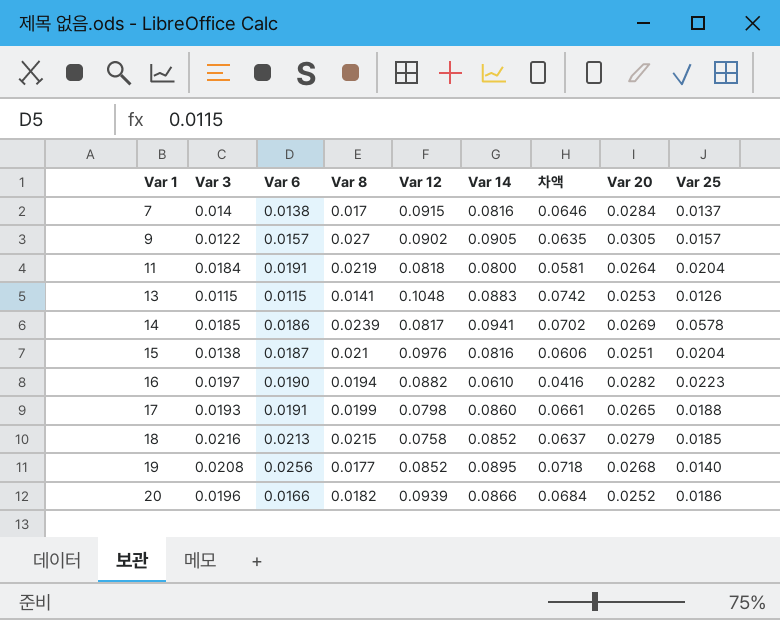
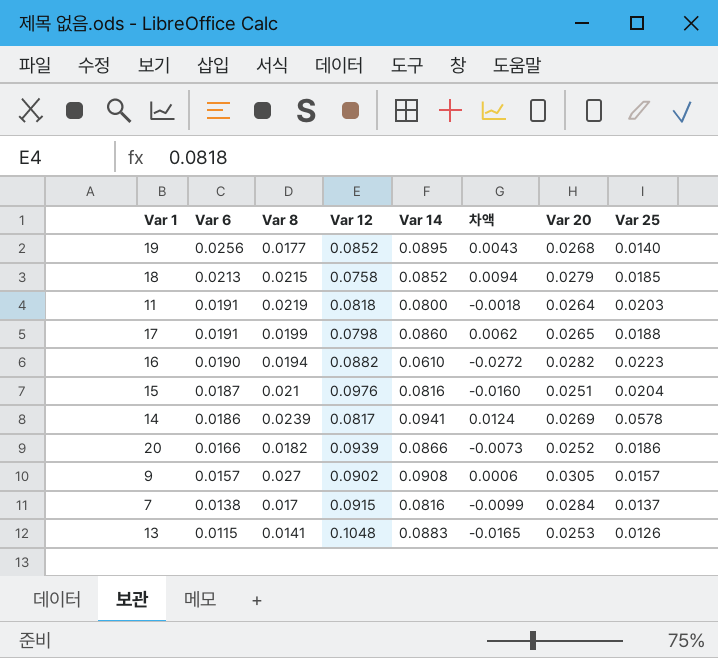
row order: Var 1 ascending -> Var 6 descending
column Var 3 | position: 2 -> none
column 차액 | formula: [Var 14] - [Var 8] -> [Var 14] - [Var 12]
11 | Var 25: 0.0204 -> 0.0203
9 | Var 14: 0.0905 -> 0.0908

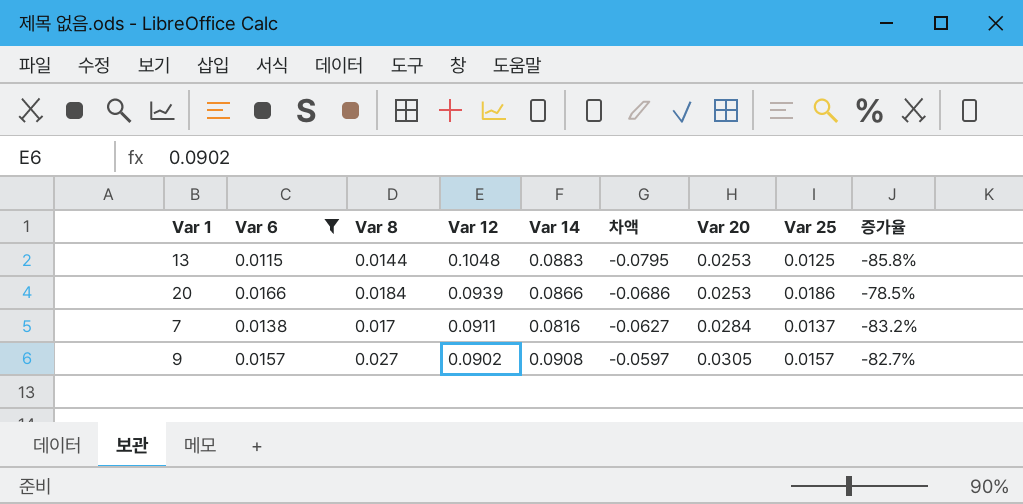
filter: none -> Var 6 <= 0.0166
row order: Var 6 descending -> Var 12 descending
column 차액 | formula: [Var 14] - [Var 12] -> [Var 20] - [Var 12]
column 증가율 | formula: none -> ([Var 25] - [Var 14]) / [Var 14]
13 | Var 8: 0.0141 -> 0.0144
13 | Var 25: 0.0126 -> 0.0125
20 | Var 8: 0.0182 -> 0.0184
20 | Var 20: 0.0252 -> 0.0253
7 | Var 12: 0.0915 -> 0.0911

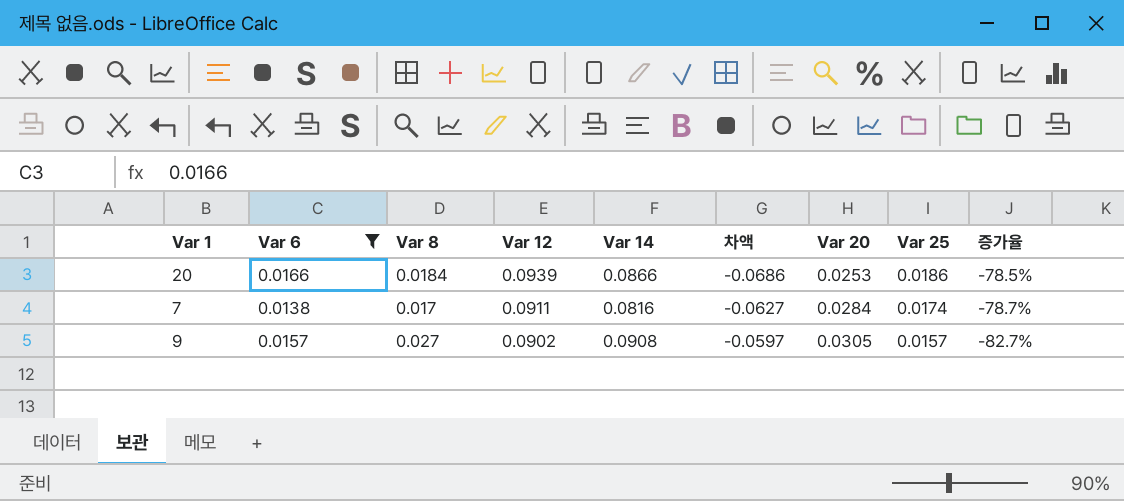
row 13: 0.0115 | 0.0144 | 0.1048 | 0.0883 | -0.0795 | 0.0253 | 0.0125 | -85.8% -> none
7 | Var 25: 0.0137 -> 0.0174
7 | 증가율: -83.2% -> -78.7%

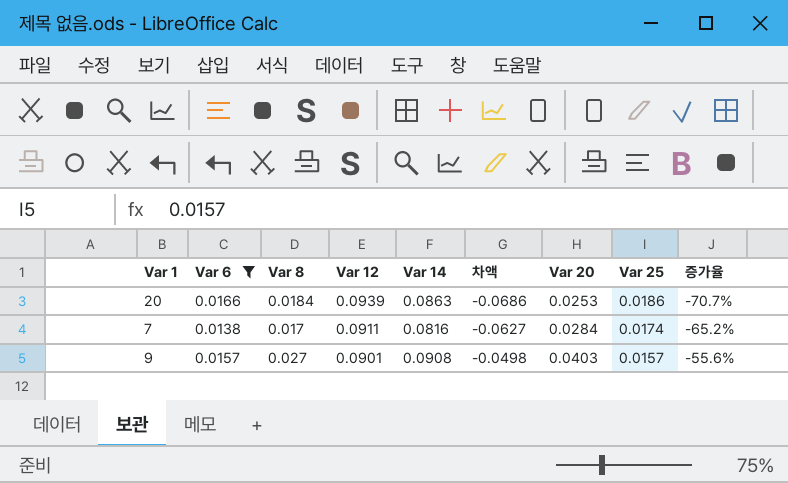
column 증가율 | formula: ([Var 25] - [Var 14]) / [Var 14] -> ([Var 20] - [Var 14]) / [Var 14]
20 | Var 14: 0.0866 -> 0.0863
9 | Var 12: 0.0902 -> 0.0901
9 | 차액: -0.0597 -> -0.0498
9 | Var 20: 0.0305 -> 0.0403

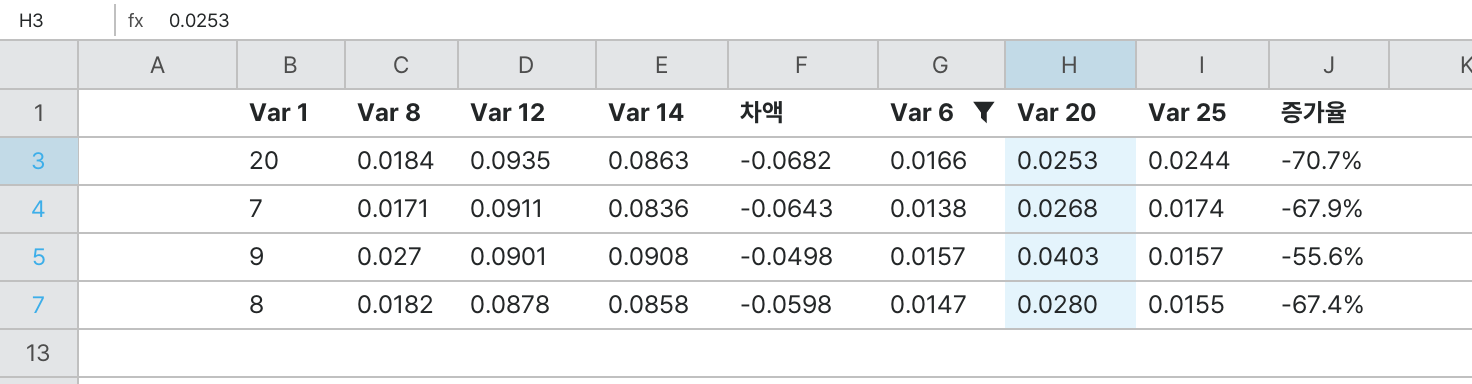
column Var 6 | position: 2 -> 6
20 | Var 12: 0.0939 -> 0.0935
20 | 차액: -0.0686 -> -0.0682
20 | Var 25: 0.0186 -> 0.0244
7 | Var 8: 0.017 -> 0.0171
7 | Var 14: 0.0816 -> 0.0836
7 | 차액: -0.0627 -> -0.0643
7 | Var 20: 0.0284 -> 0.0268
7 | 증가율: -65.2% -> -67.9%
row 8: none -> 0.0182 | 0.0878 | 0.0858 | -0.0598 | 0.0147 | 0.0280 | 0.0155 | -67.4%

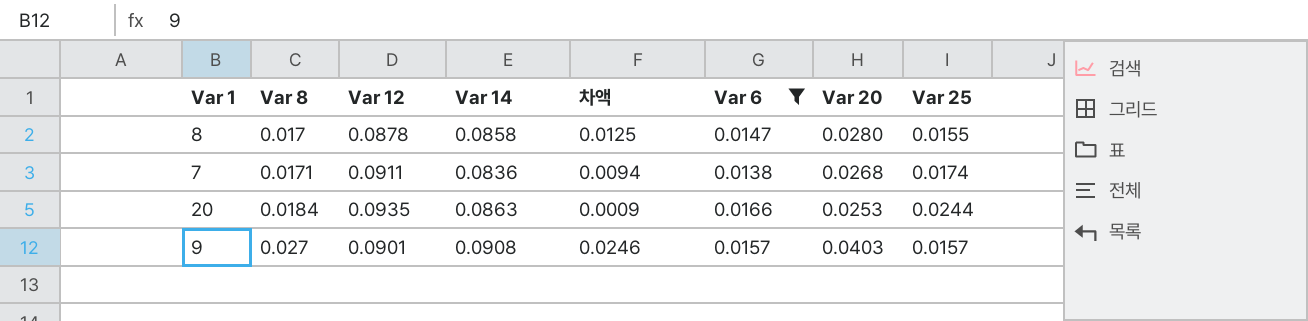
row order: Var 12 descending -> Var 8 ascending
column 증가율 | formula: ([Var 20] - [Var 14]) / [Var 14] -> none
column 차액 | formula: [Var 20] - [Var 12] -> [Var 20] - [Var 25]
8 | Var 8: 0.0182 -> 0.017

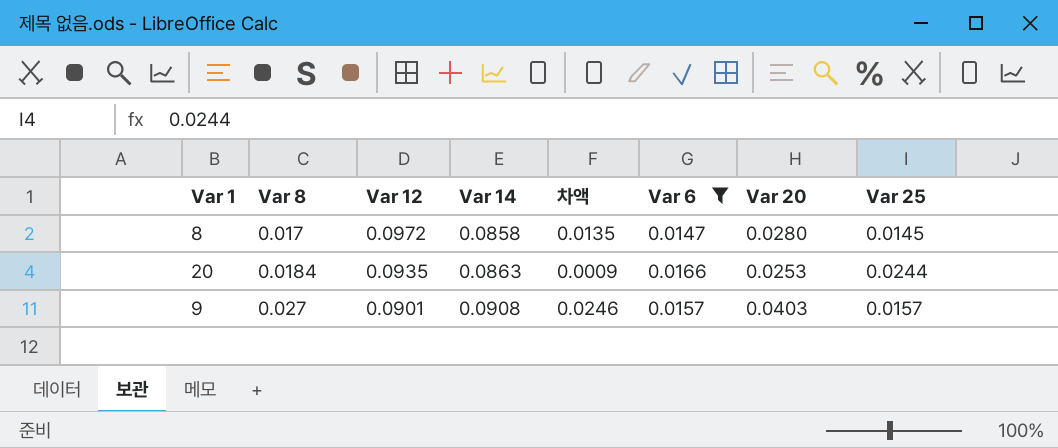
row 7: 0.0171 | 0.0911 | 0.0836 | 0.0094 | 0.0138 | 0.0268 | 0.0174 -> none
8 | Var 12: 0.0878 -> 0.0972
8 | 차액: 0.0125 -> 0.0135
8 | Var 25: 0.0155 -> 0.0145

